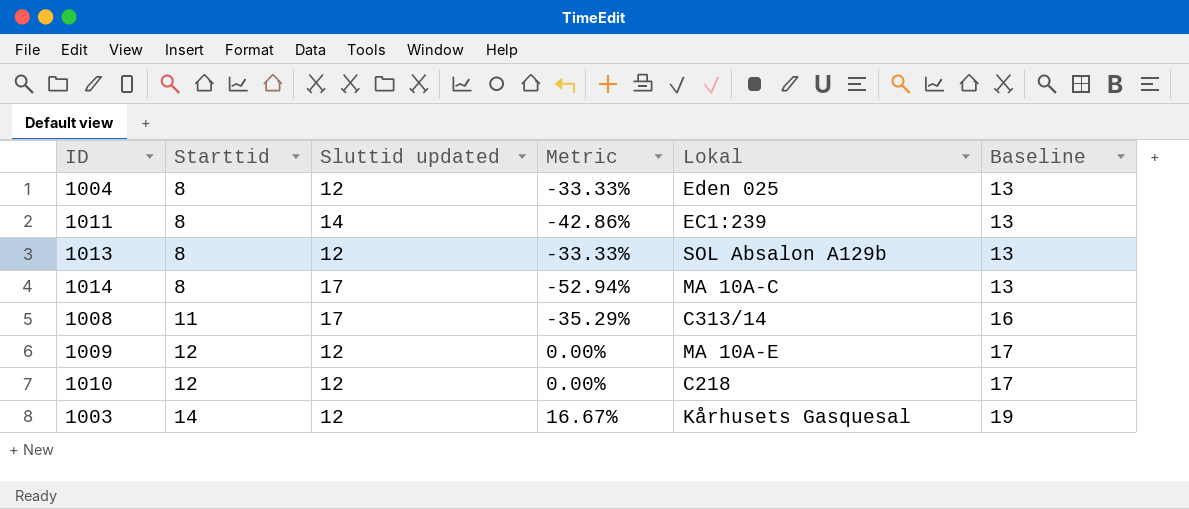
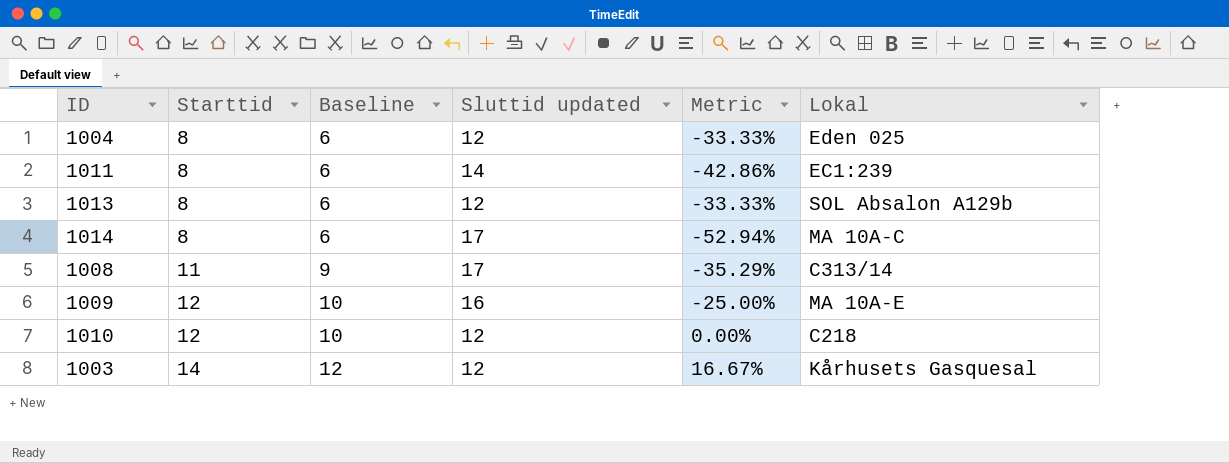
column Baseline | formula: [Starttid] + 5 -> [Starttid] - 2
column Baseline | position: 6 -> 3
1009 | Sluttid updated: 12 -> 16
1009 | Metric: 0.00% -> -25.00%

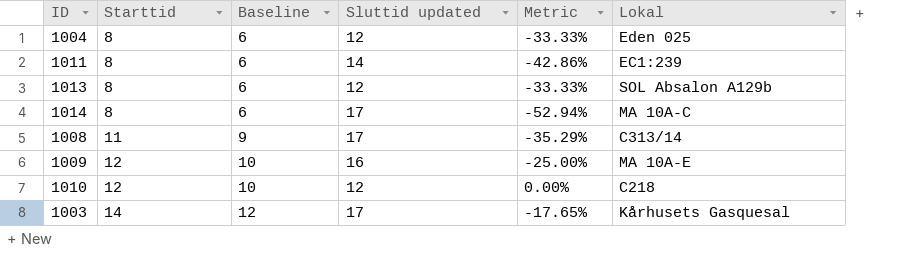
1003 | Sluttid updated: 12 -> 17
1003 | Metric: 16.67% -> -17.65%

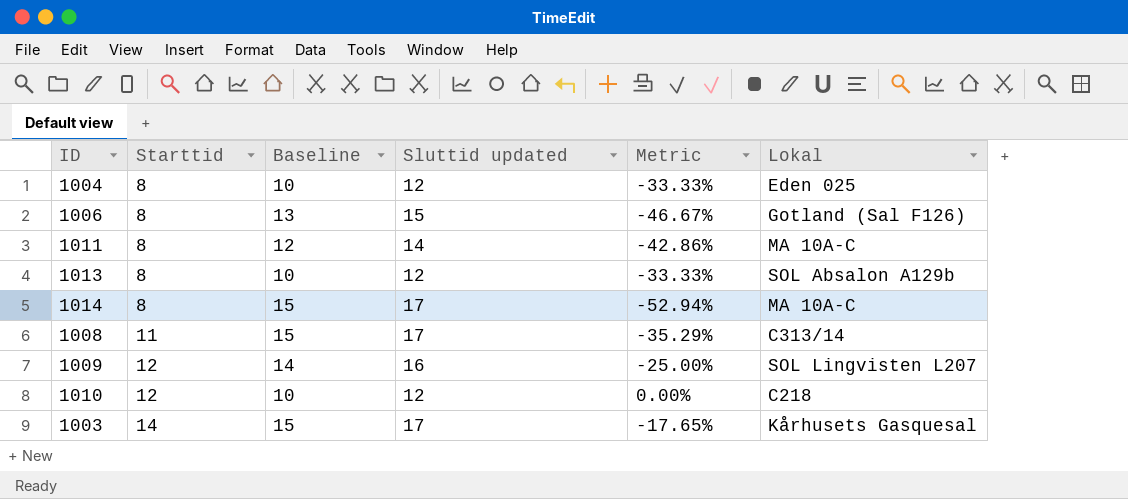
column Baseline | formula: [Starttid] - 2 -> [Sluttid updated] - 2
row 1006: none -> 8 | 13 | 15 | -46.67% | Gotland (Sal F126)
1011 | Lokal: EC1:239 -> MA 10A-C
1009 | Lokal: MA 10A-E -> SOL Lingvisten L207

